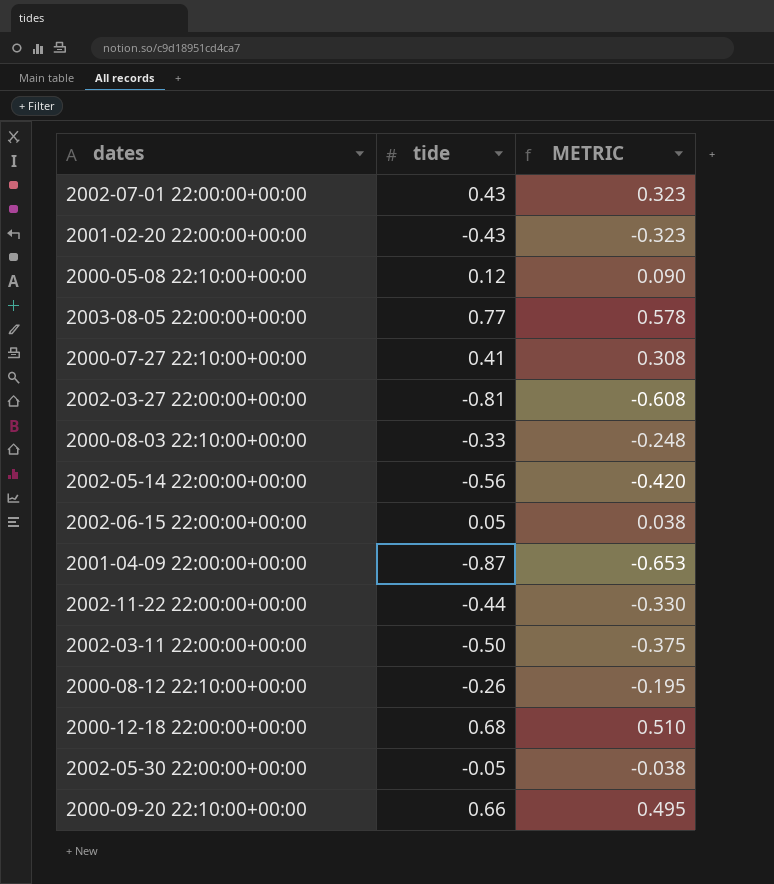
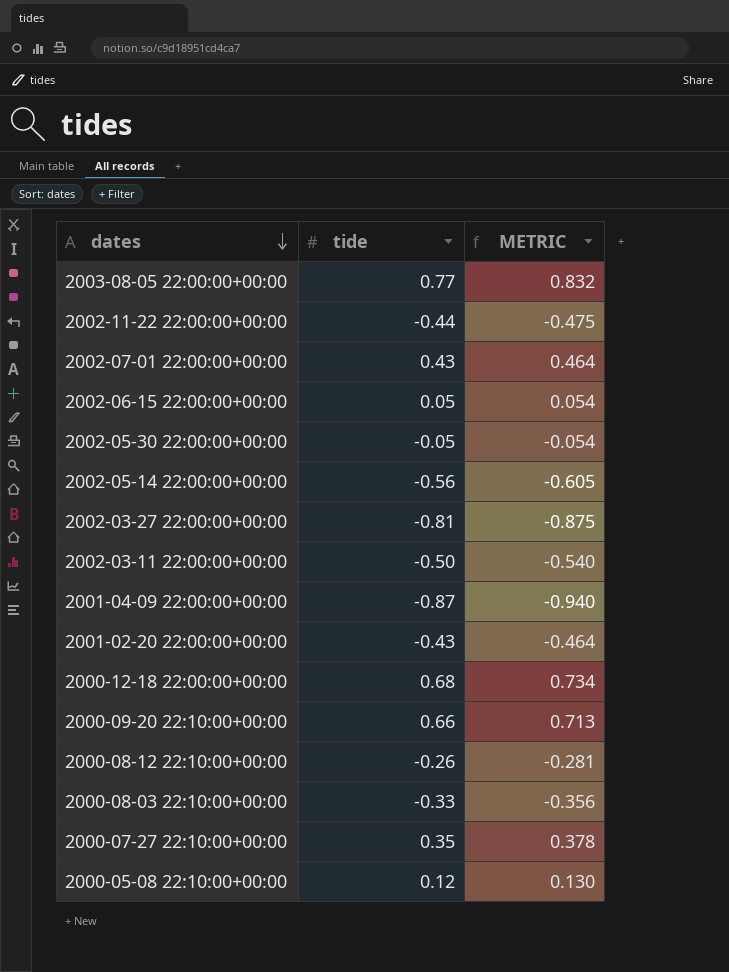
row order: none -> dates descending
column METRIC | formula: [tide] * 0.75 -> [tide] * 1.08
2000-07-27 22:10:00+00:00 | tide: 0.41 -> 0.35

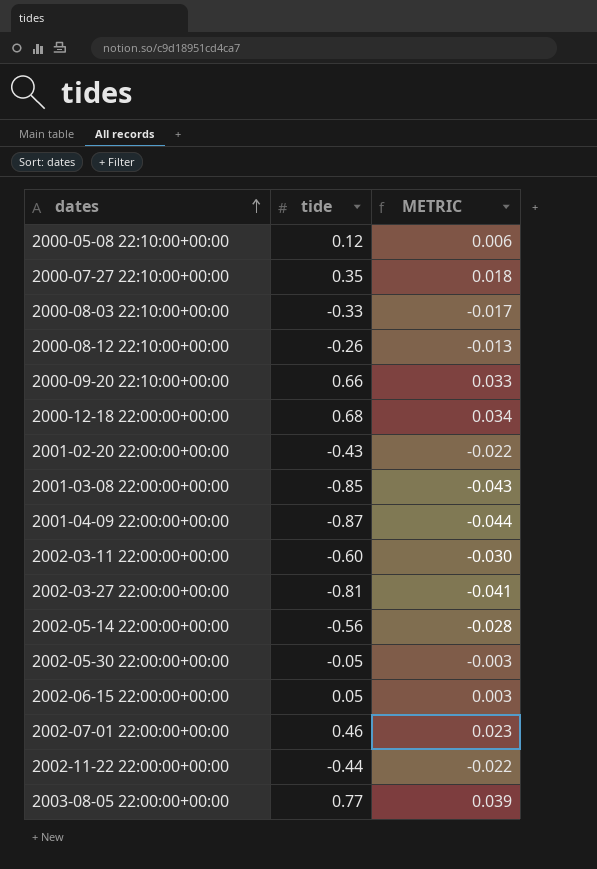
row order: dates descending -> dates ascending
column METRIC | formula: [tide] * 1.08 -> [tide] * 0.05
row 2001-03-08 22:00:00+00:00: none -> -0.85 | -0.043
2002-03-11 22:00:00+00:00 | tide: -0.50 -> -0.60
2002-07-01 22:00:00+00:00 | tide: 0.43 -> 0.46

